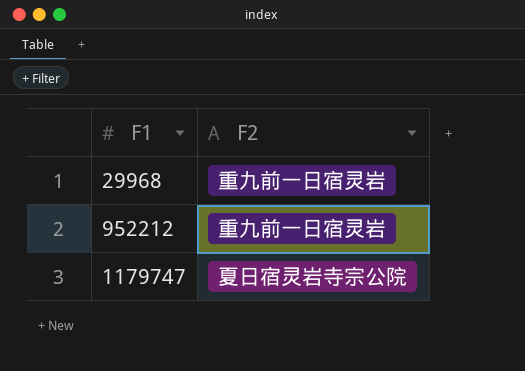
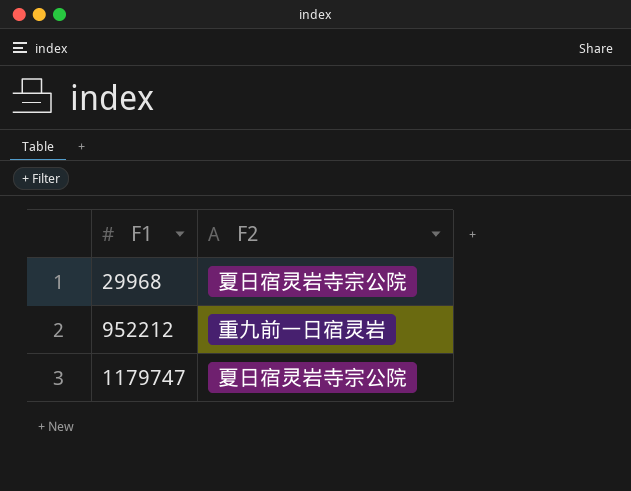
29968 | F2: 重九前一日宿灵岩 -> 夏日宿灵岩寺宗公院

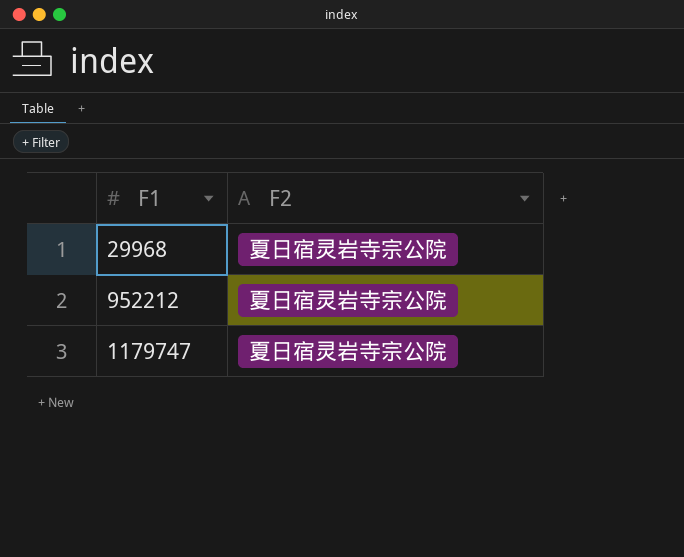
952212 | F2: 重九前一日宿灵岩 -> 夏日宿灵岩寺宗公院

